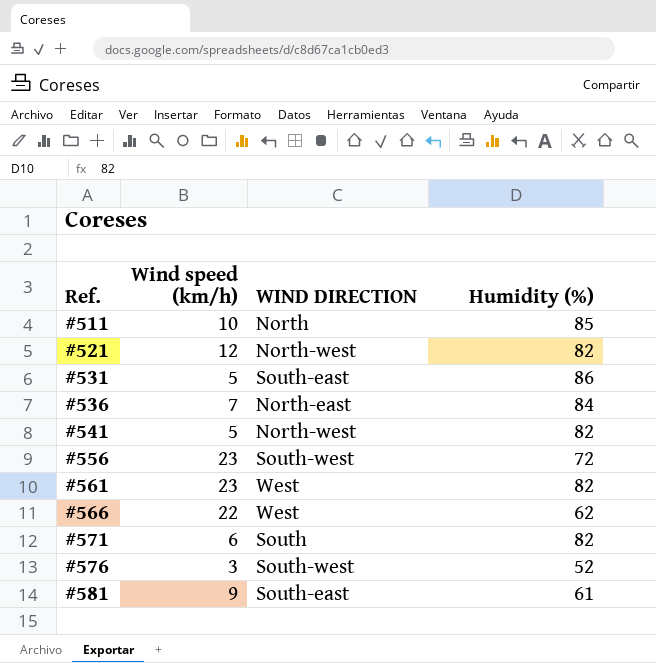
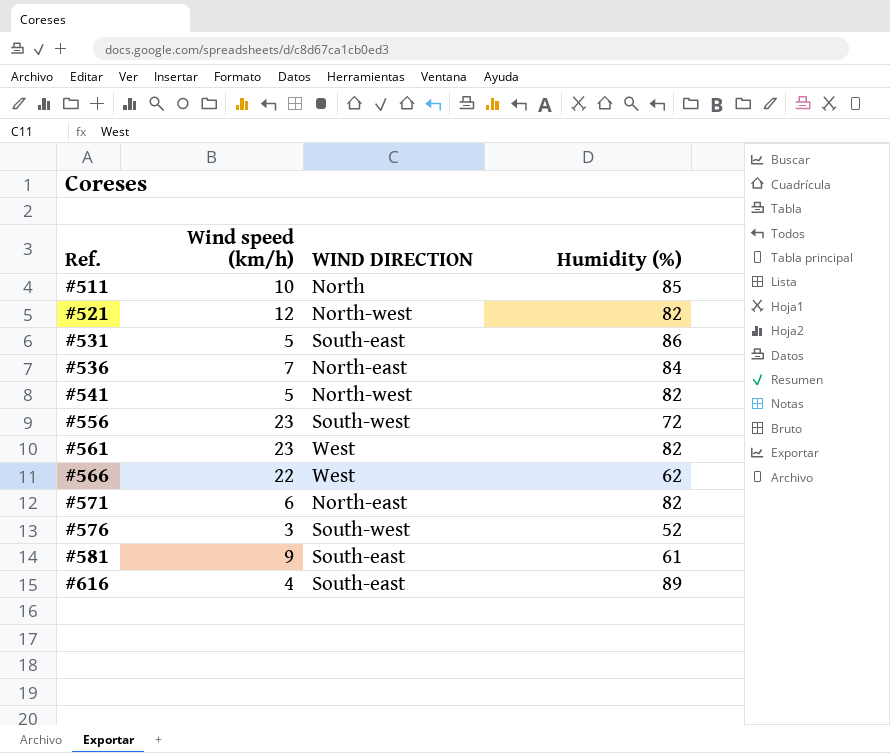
#571 | WIND DIRECTION: South -> North-east
row #616: none -> 4 | South-east | 89

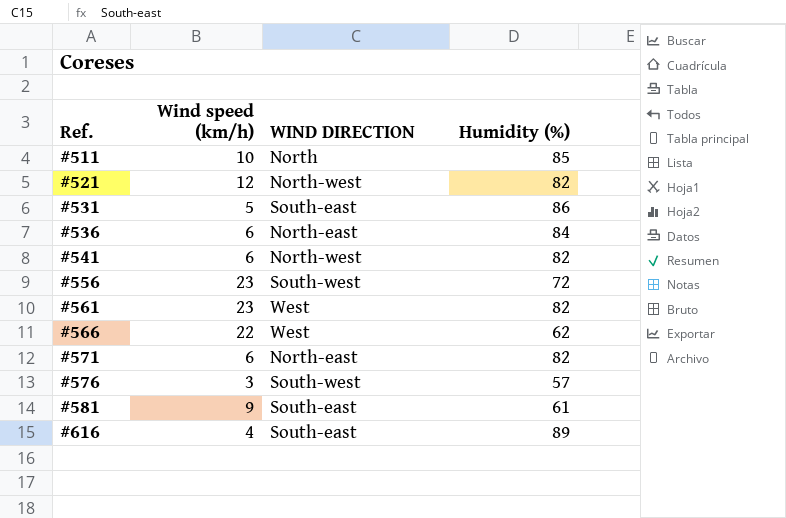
#536 | Wind speed (km/h): 7 -> 6
#541 | Wind speed (km/h): 5 -> 6
#576 | Humidity (%): 52 -> 57

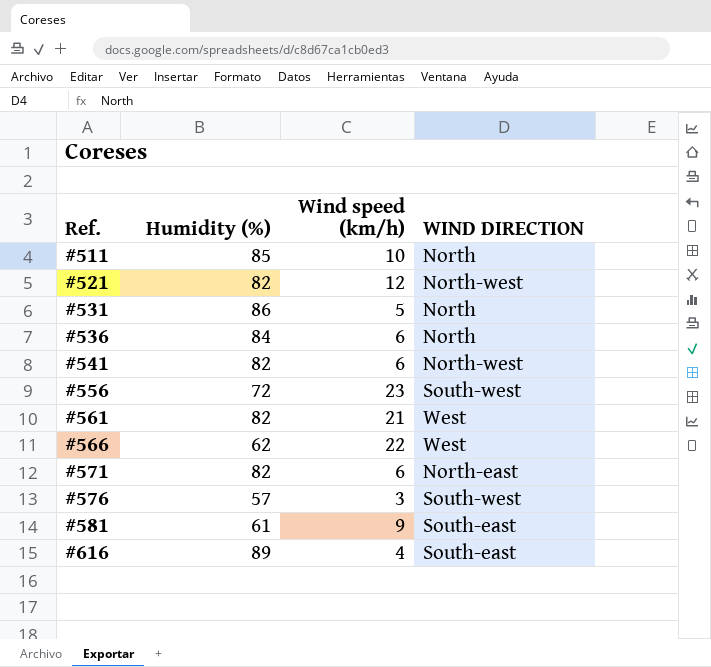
column Humidity (%) | position: 4 -> 2
#531 | WIND DIRECTION: South-east -> North
#536 | WIND DIRECTION: North-east -> North
#561 | Wind speed (km/h): 23 -> 21

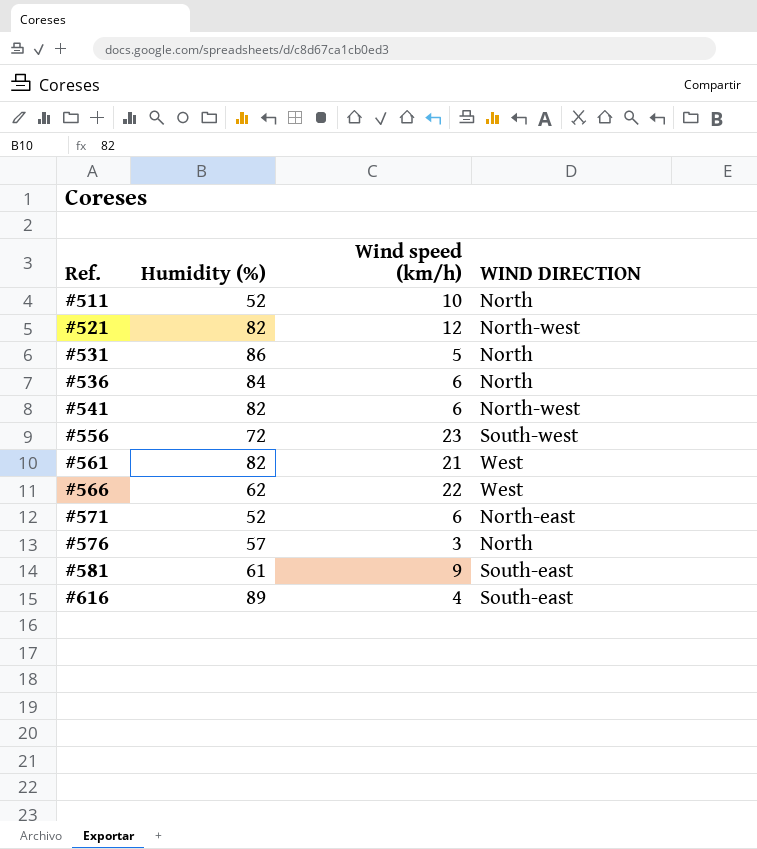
#511 | Humidity (%): 85 -> 52
#571 | Humidity (%): 82 -> 52
#576 | WIND DIRECTION: South-west -> North

